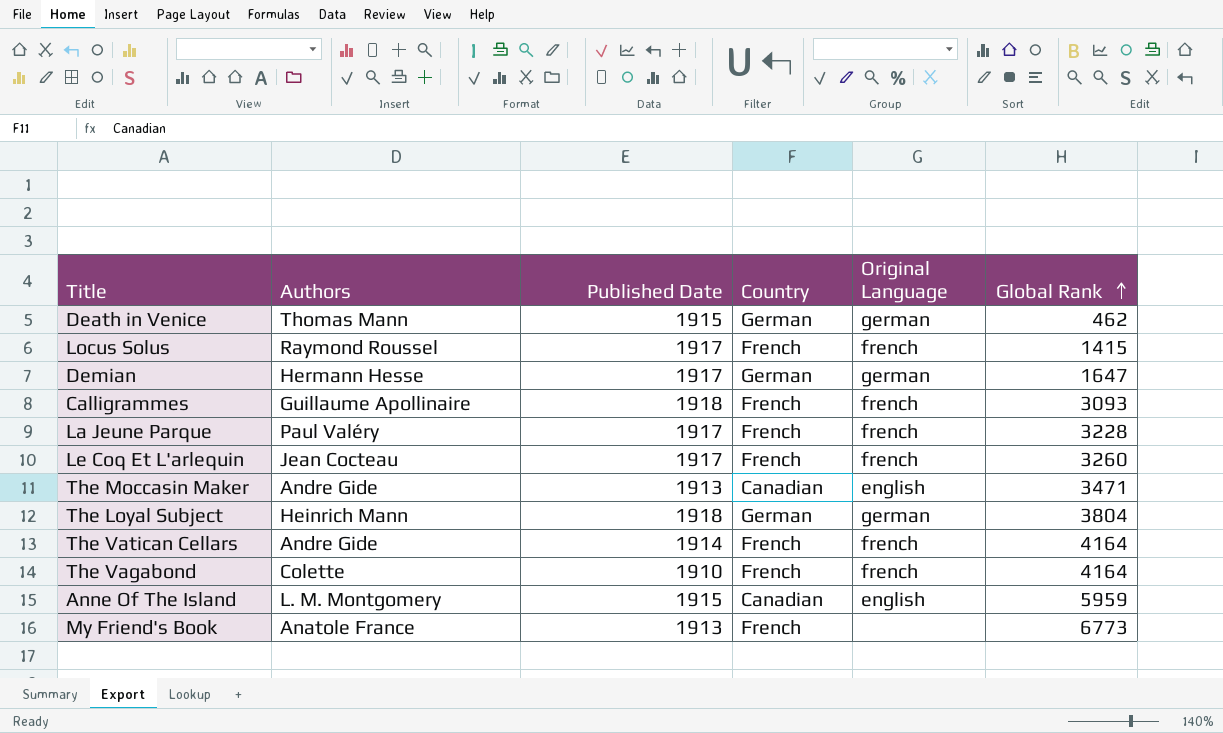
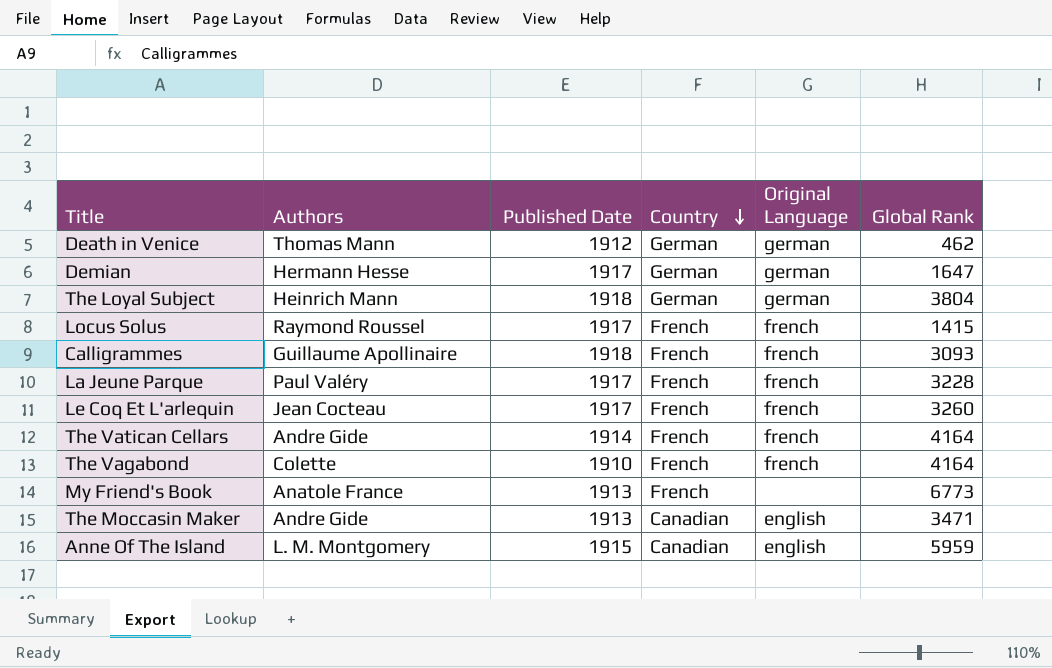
row order: Global Rank ascending -> Country descending
Death in Venice | Published Date: 1915 -> 1912

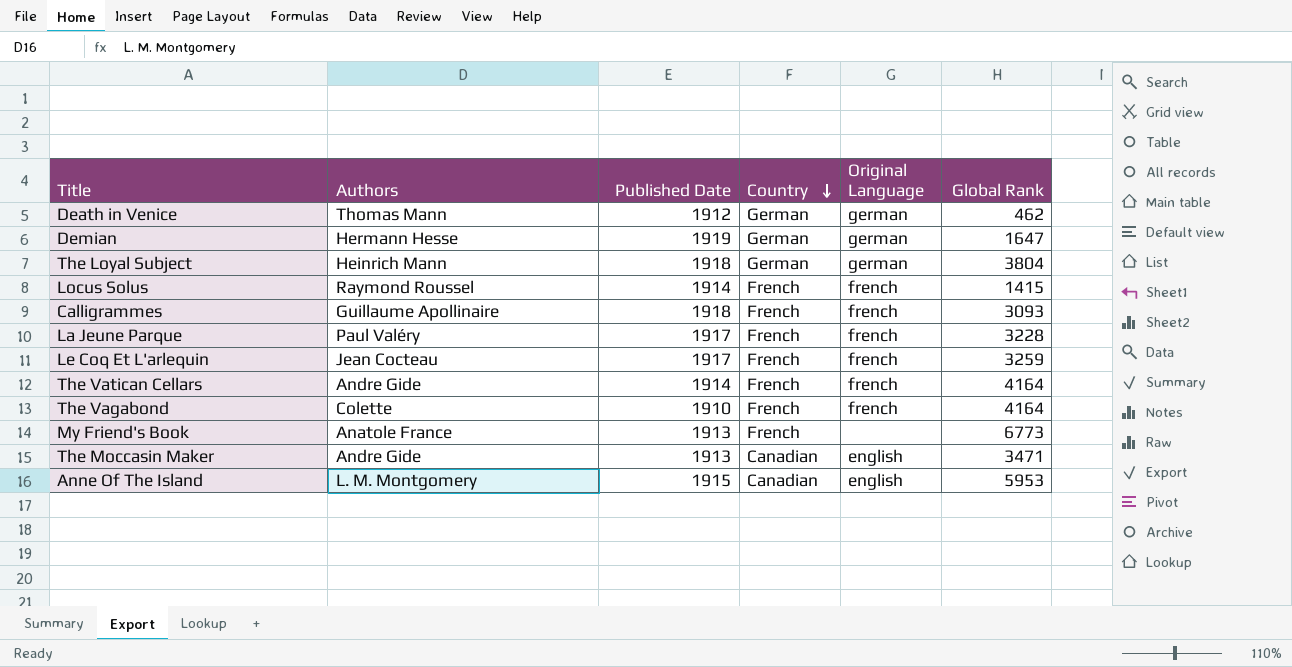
Demian | Published Date: 1917 -> 1919
Locus Solus | Published Date: 1917 -> 1914
Le Coq Et L'arlequin | Global Rank: 3260 -> 3259
Anne Of The Island | Global Rank: 5959 -> 5953

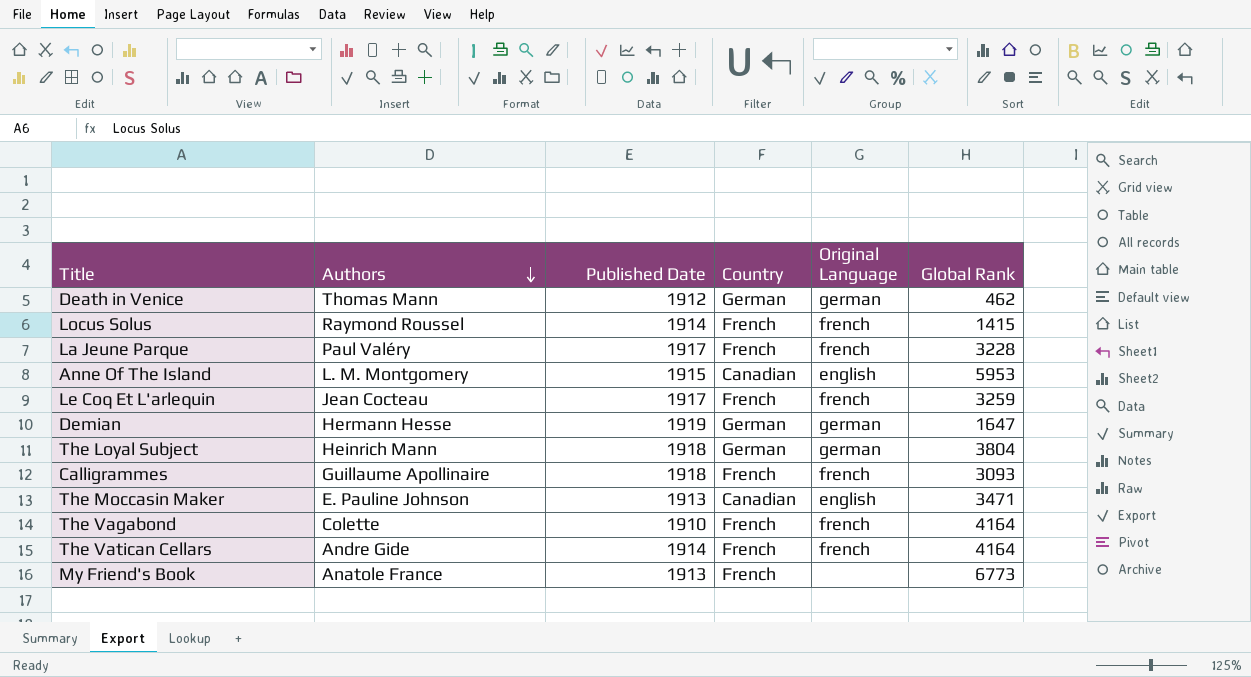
row order: Country descending -> Authors descending
The Moccasin Maker | Authors: Andre Gide -> E. Pauline Johnson

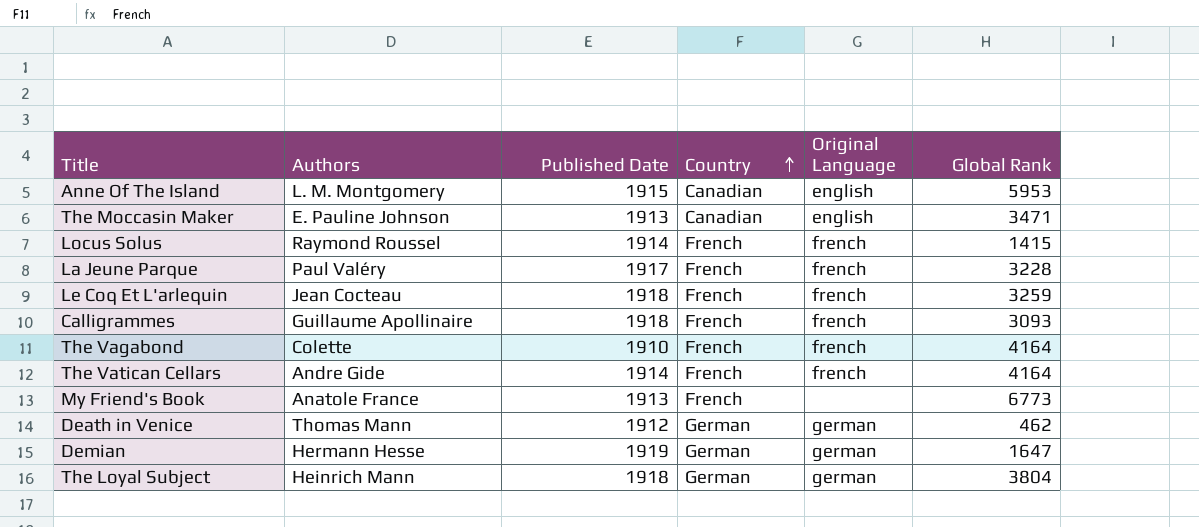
row order: Authors descending -> Country ascending
Le Coq Et L'arlequin | Published Date: 1917 -> 1918

